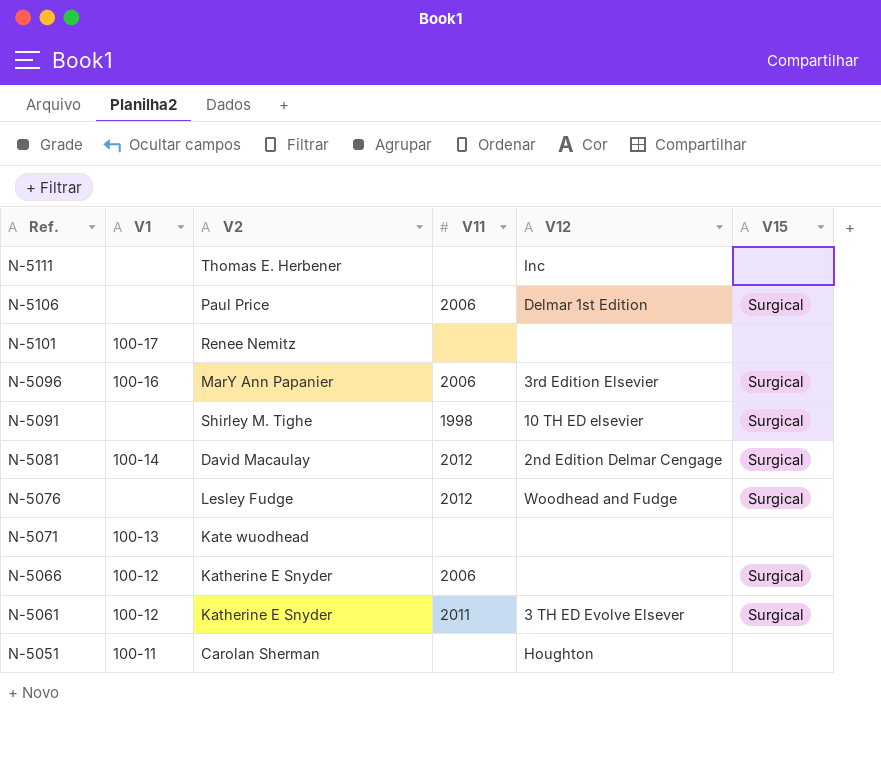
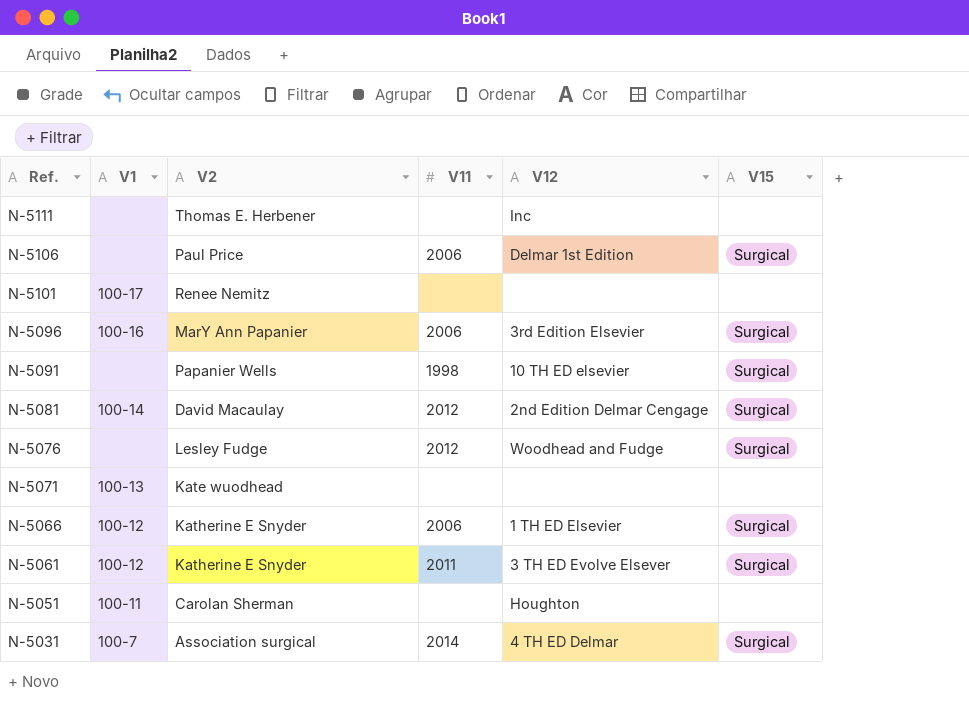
N-5091 | V2: Shirley M. Tighe -> Papanier Wells
N-5066 | V12: none -> 1 TH ED Elsevier
row N-5031: none -> 100-7 | Association surgical | 2014 | 4 TH ED Delmar | Surgical

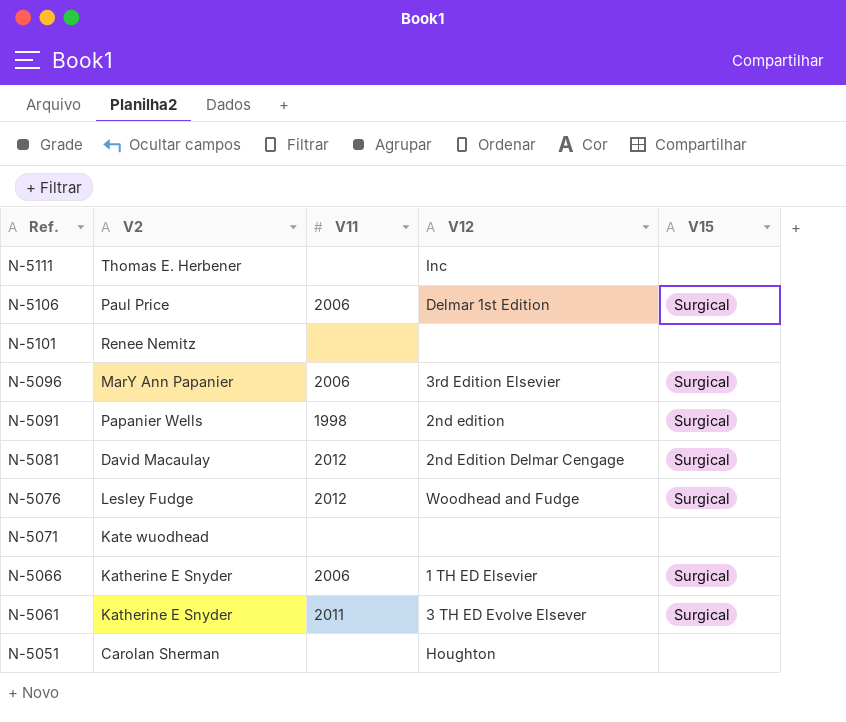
column V1 | position: 2 -> none
row N-5031: 100-7 | Association surgical | 2014 | 4 TH ED Delmar | Surgical -> none
N-5091 | V12: 10 TH ED elsevier -> 2nd edition

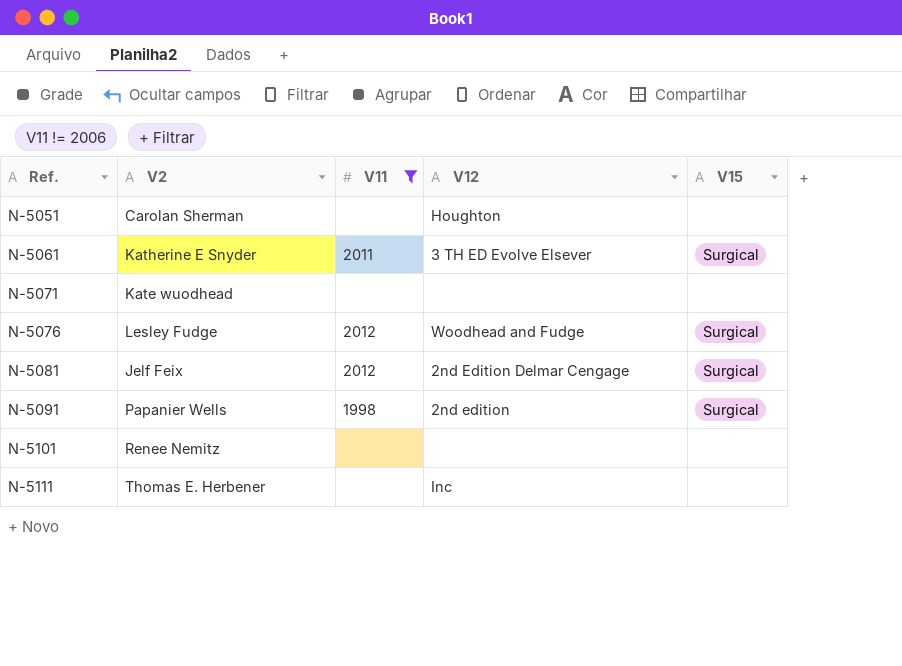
filter: none -> V11 != 2006
row order: Ref. descending -> Ref. ascending
N-5081 | V2: David Macaulay -> Jelf Feix

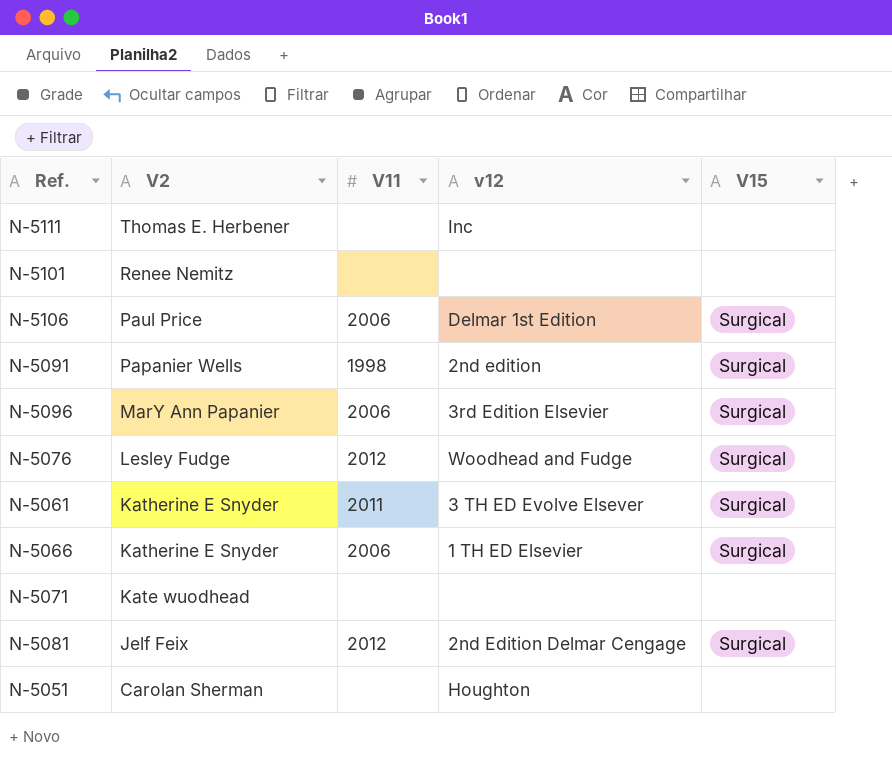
filter: V11 != 2006 -> none
row order: Ref. ascending -> V2 descending
column name: V12 -> v12

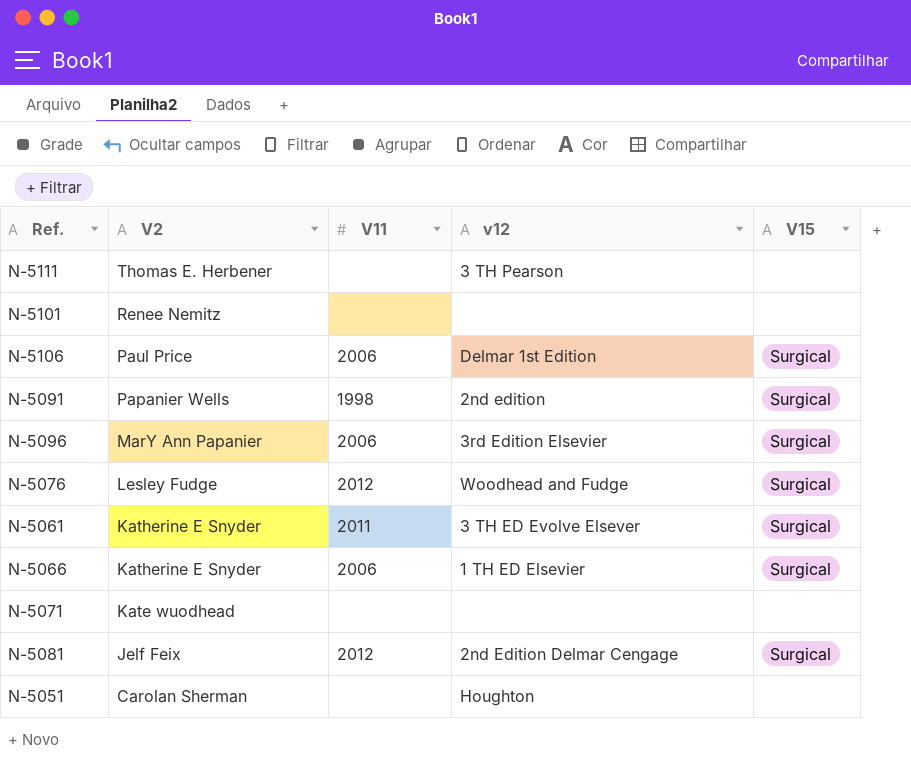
N-5111 | v12: Inc -> 3 TH Pearson

